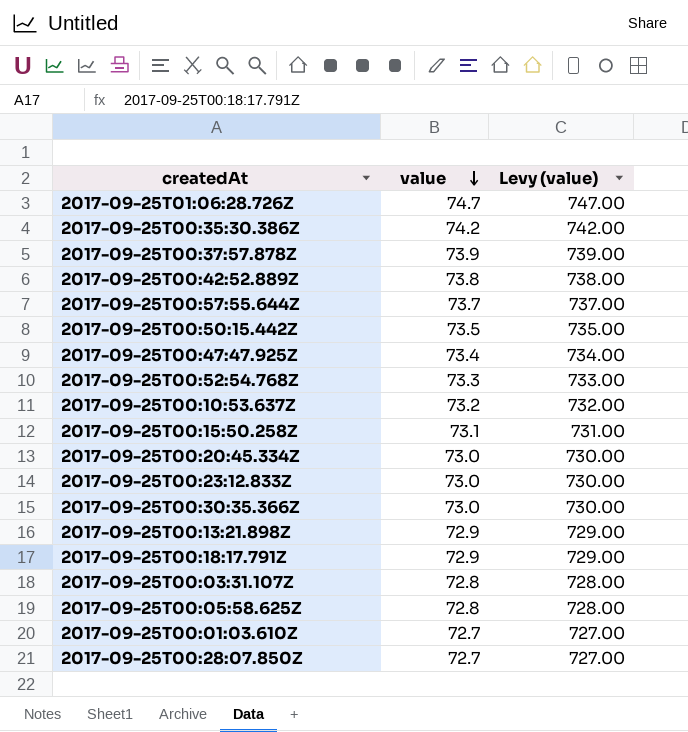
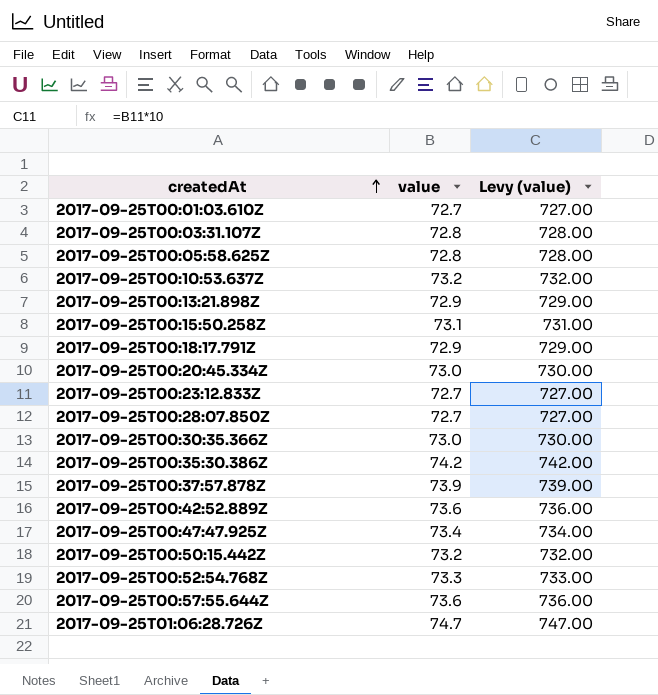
row order: value descending -> createdAt ascending
2017-09-25T00:23:12.833Z | value: 73.0 -> 72.7
2017-09-25T00:23:12.833Z | Levy (value): 730.00 -> 727.00
2017-09-25T00:42:52.889Z | value: 73.8 -> 73.6
2017-09-25T00:42:52.889Z | Levy (value): 738.00 -> 736.00
2017-09-25T00:50:15.442Z | value: 73.5 -> 73.2
2017-09-25T00:50:15.442Z | Levy (value): 735.00 -> 732.00
2017-09-25T00:57:55.644Z | value: 73.7 -> 73.6
2017-09-25T00:57:55.644Z | Levy (value): 737.00 -> 736.00

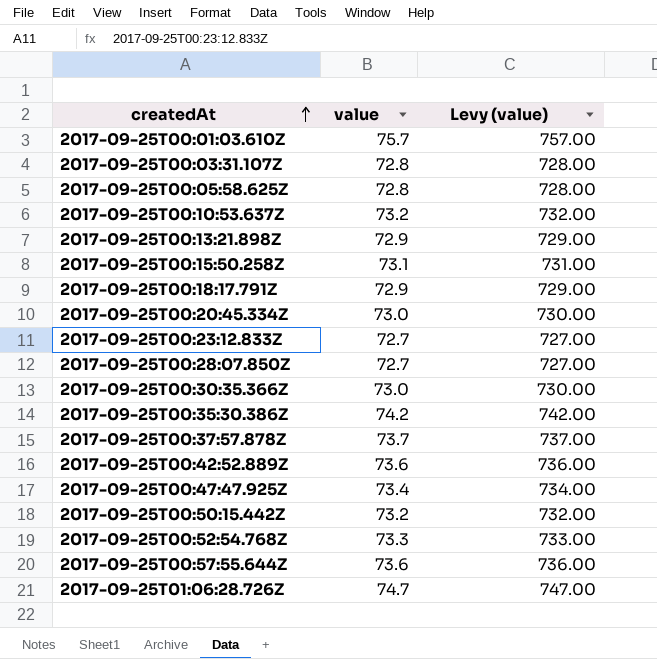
2017-09-25T00:01:03.610Z | value: 72.7 -> 75.7
2017-09-25T00:01:03.610Z | Levy (value): 727.00 -> 757.00
2017-09-25T00:37:57.878Z | value: 73.9 -> 73.7
2017-09-25T00:37:57.878Z | Levy (value): 739.00 -> 737.00

